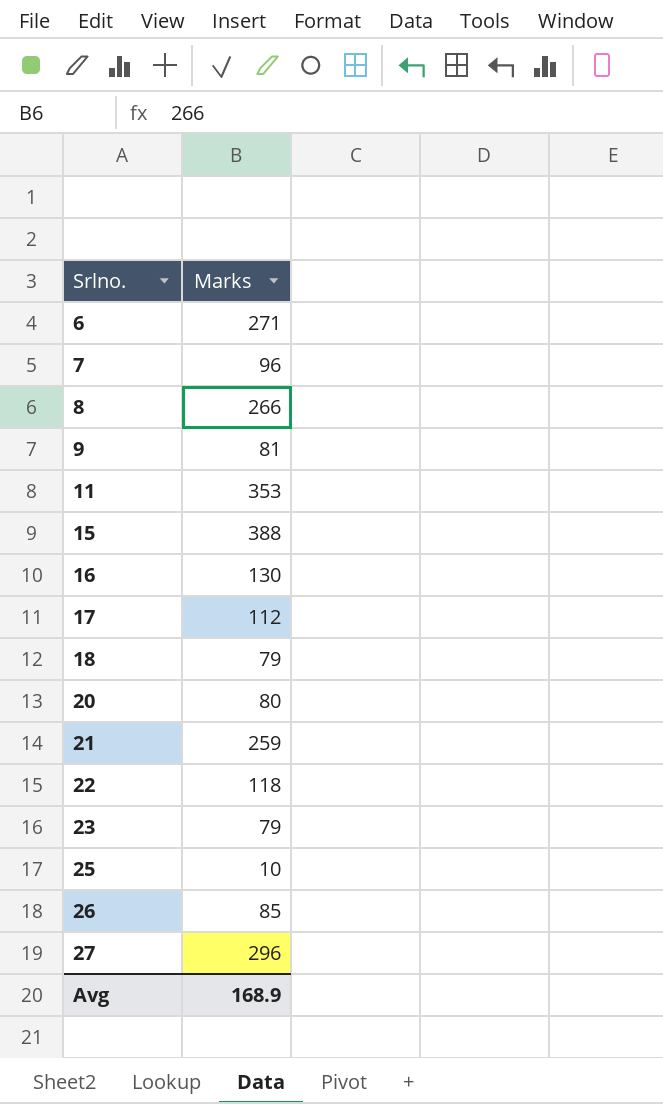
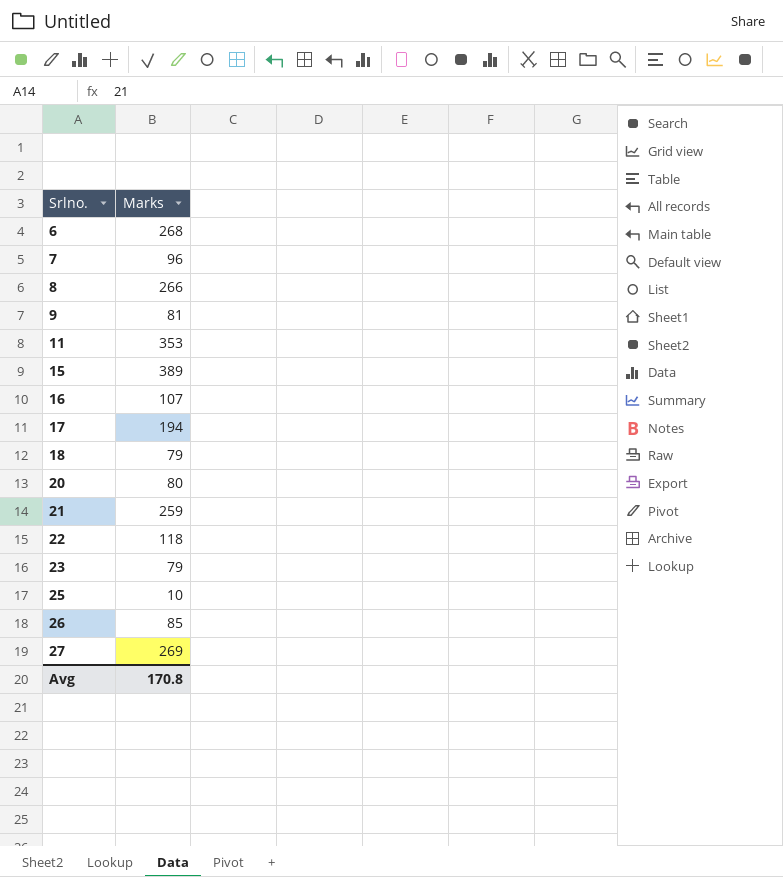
6 | Marks: 271 -> 268
15 | Marks: 388 -> 389
16 | Marks: 130 -> 107
17 | Marks: 112 -> 194
27 | Marks: 296 -> 269
Avg | Marks: 168.9 -> 170.8

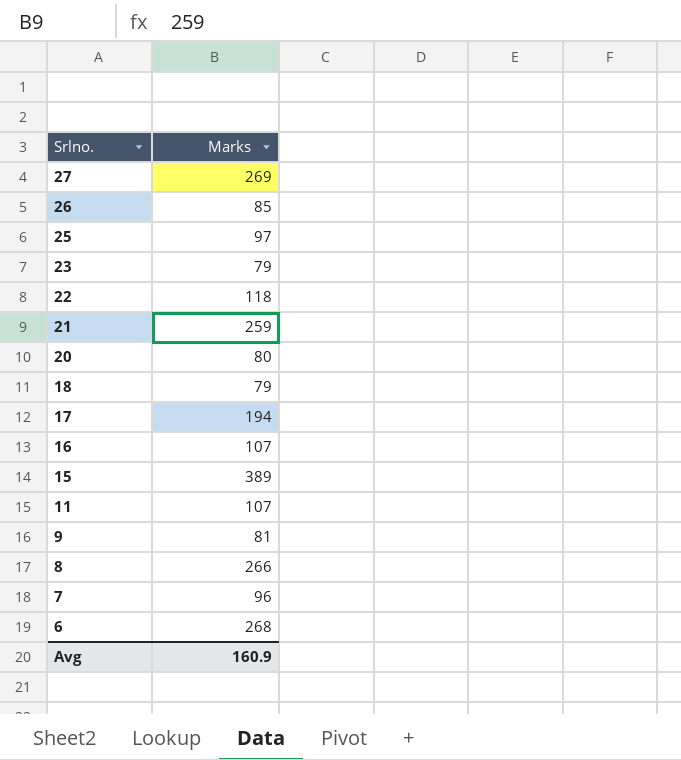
row order: Srlno. ascending -> Srlno. descending
25 | Marks: 10 -> 97
11 | Marks: 353 -> 107
Avg | Marks: 170.8 -> 160.9

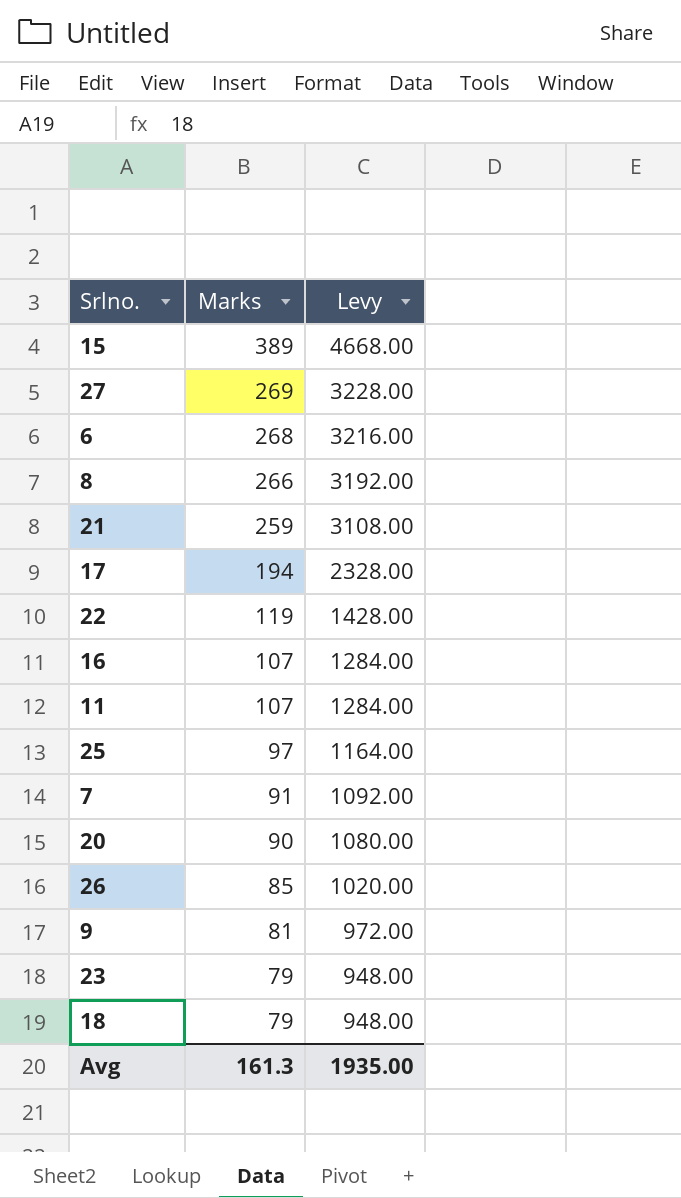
row order: Srlno. descending -> Marks descending
column Levy | formula: none -> [Marks] * 12
22 | Marks: 118 -> 119
7 | Marks: 96 -> 91
20 | Marks: 80 -> 90
Avg | Marks: 160.9 -> 161.3

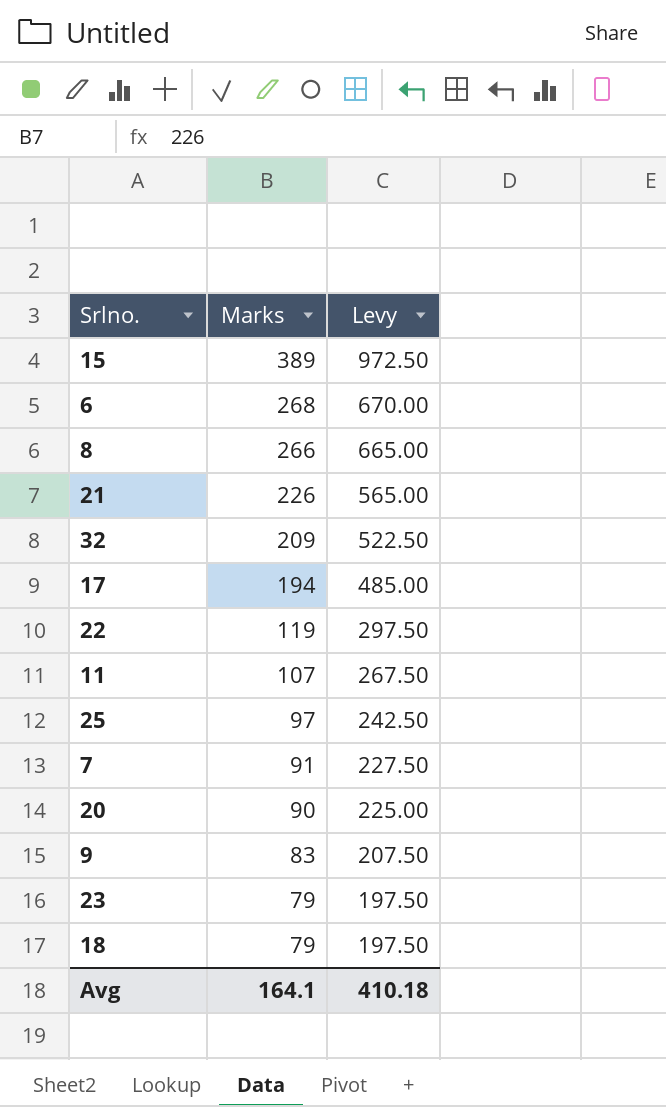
column Levy | formula: [Marks] * 12 -> [Marks] * 2.5
row 27: 269 | 3228.00 -> none
row 16: 107 | 1284.00 -> none
row 26: 85 | 1020.00 -> none
21 | Marks: 259 -> 226
row 32: none -> 209 | 522.50
9 | Marks: 81 -> 83
Avg | Marks: 161.3 -> 164.1
Avg | Levy: 1935.00 -> 410.18

